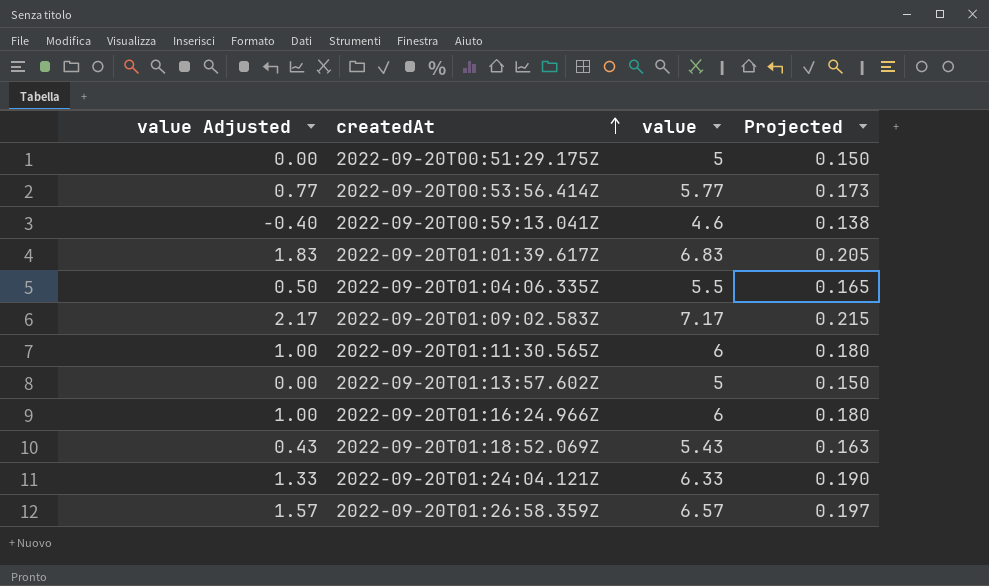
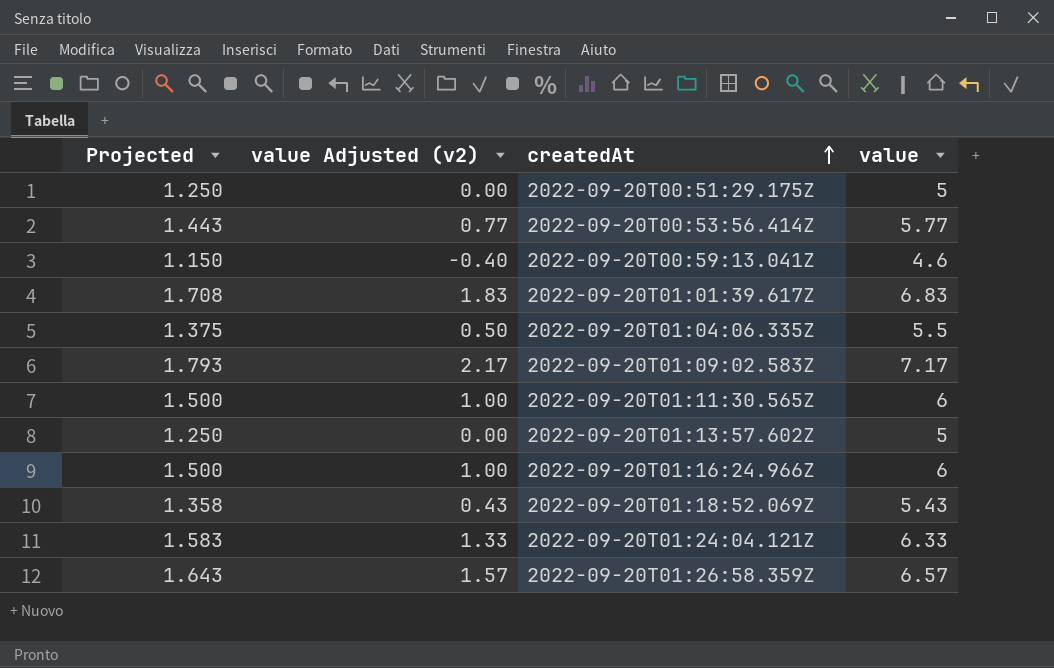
column Projected | formula: [value] * 0.03 -> [value] * 0.25
column Projected | position: 4 -> 1
column name: value Adjusted -> value Adjusted (v2)

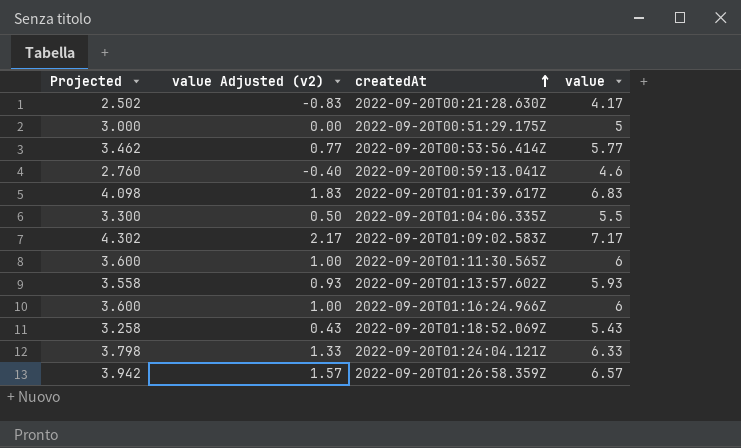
column Projected | formula: [value] * 0.25 -> [value] * 0.6
row 2022-09-20T00:21:28.630Z: none -> 2.502 | -0.83 | 4.17
2022-09-20T01:13:57.602Z | value Adjusted (v2): 0.00 -> 0.93
2022-09-20T01:13:57.602Z | value: 5 -> 5.93

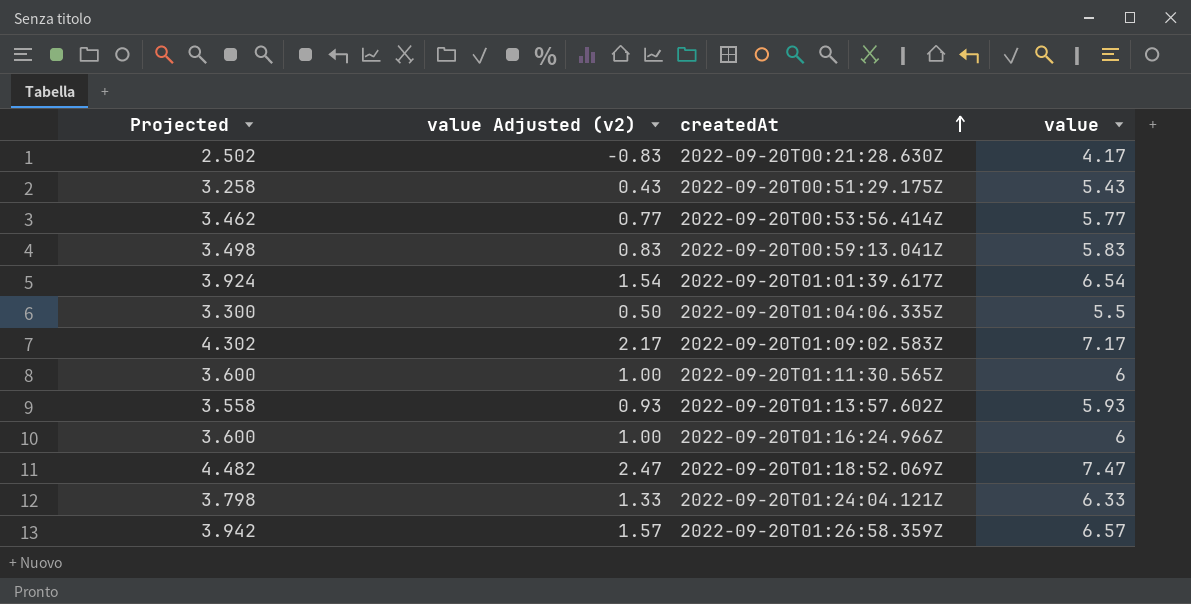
2022-09-20T00:51:29.175Z | Projected: 3.000 -> 3.258
2022-09-20T00:51:29.175Z | value Adjusted (v2): 0.00 -> 0.43
2022-09-20T00:51:29.175Z | value: 5 -> 5.43
2022-09-20T00:59:13.041Z | Projected: 2.760 -> 3.498
2022-09-20T00:59:13.041Z | value Adjusted (v2): -0.40 -> 0.83
2022-09-20T00:59:13.041Z | value: 4.6 -> 5.83
2022-09-20T01:01:39.617Z | Projected: 4.098 -> 3.924
2022-09-20T01:01:39.617Z | value Adjusted (v2): 1.83 -> 1.54
2022-09-20T01:01:39.617Z | value: 6.83 -> 6.54
2022-09-20T01:18:52.069Z | Projected: 3.258 -> 4.482
2022-09-20T01:18:52.069Z | value Adjusted (v2): 0.43 -> 2.47
2022-09-20T01:18:52.069Z | value: 5.43 -> 7.47

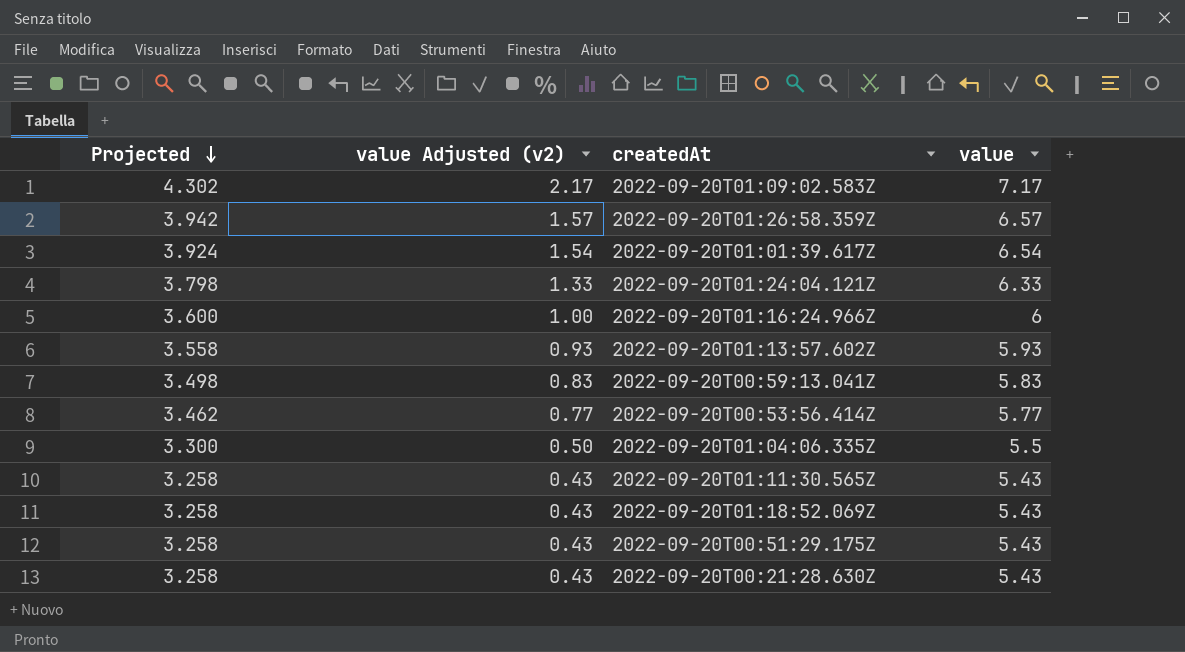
row order: createdAt ascending -> Projected descending
2022-09-20T01:11:30.565Z | Projected: 3.600 -> 3.258
2022-09-20T01:11:30.565Z | value Adjusted (v2): 1.00 -> 0.43
2022-09-20T01:11:30.565Z | value: 6 -> 5.43
2022-09-20T01:18:52.069Z | Projected: 4.482 -> 3.258
2022-09-20T01:18:52.069Z | value Adjusted (v2): 2.47 -> 0.43
2022-09-20T01:18:52.069Z | value: 7.47 -> 5.43
2022-09-20T00:21:28.630Z | Projected: 2.502 -> 3.258
2022-09-20T00:21:28.630Z | value Adjusted (v2): -0.83 -> 0.43
2022-09-20T00:21:28.630Z | value: 4.17 -> 5.43

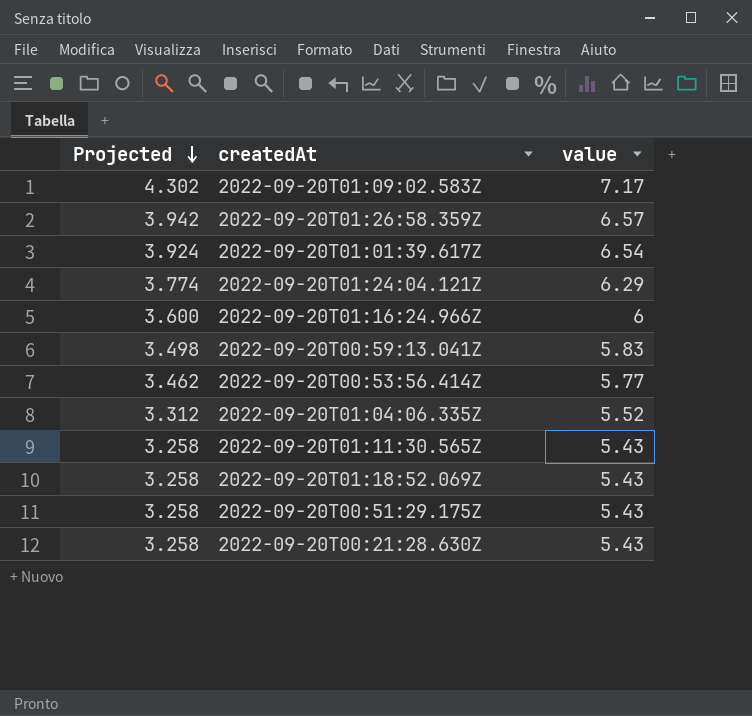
column value Adjusted (v2) | formula: [value] - 5 -> none
row 2022-09-20T01:13:57.602Z: 3.558 | 0.93 | 5.93 -> none
2022-09-20T01:24:04.121Z | Projected: 3.798 -> 3.774
2022-09-20T01:24:04.121Z | value: 6.33 -> 6.29
2022-09-20T01:04:06.335Z | Projected: 3.300 -> 3.312
2022-09-20T01:04:06.335Z | value: 5.5 -> 5.52

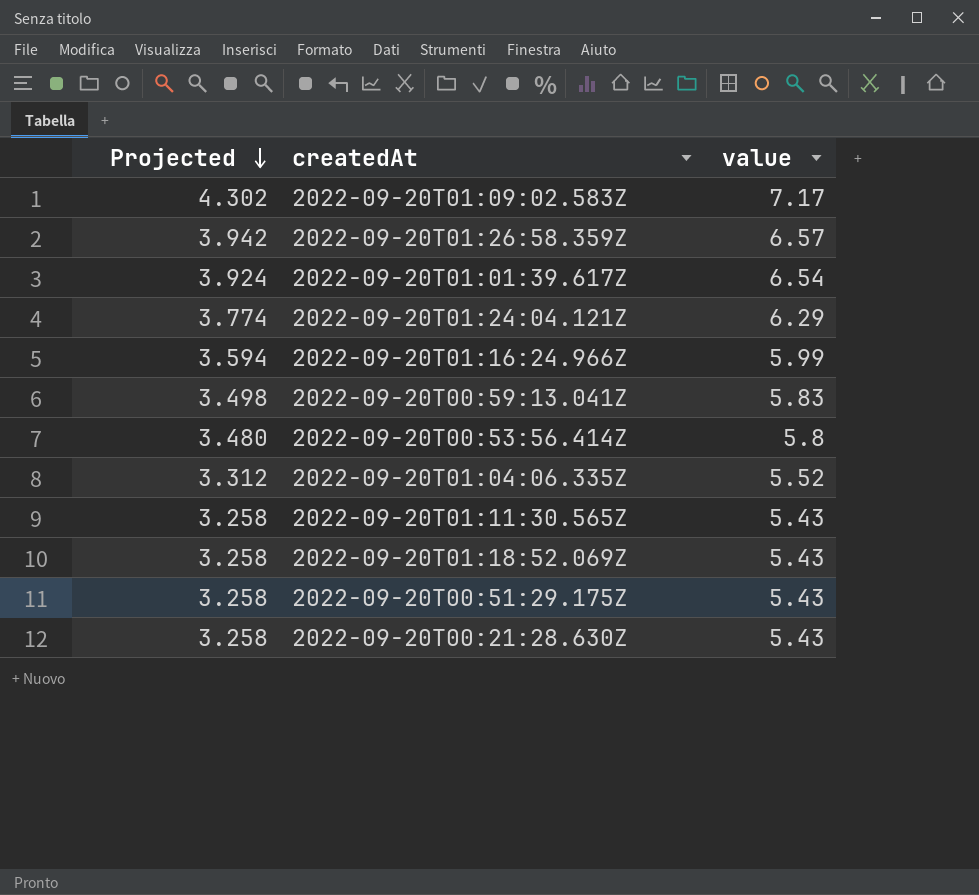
2022-09-20T01:16:24.966Z | Projected: 3.600 -> 3.594
2022-09-20T01:16:24.966Z | value: 6 -> 5.99
2022-09-20T00:53:56.414Z | Projected: 3.462 -> 3.480
2022-09-20T00:53:56.414Z | value: 5.77 -> 5.8

